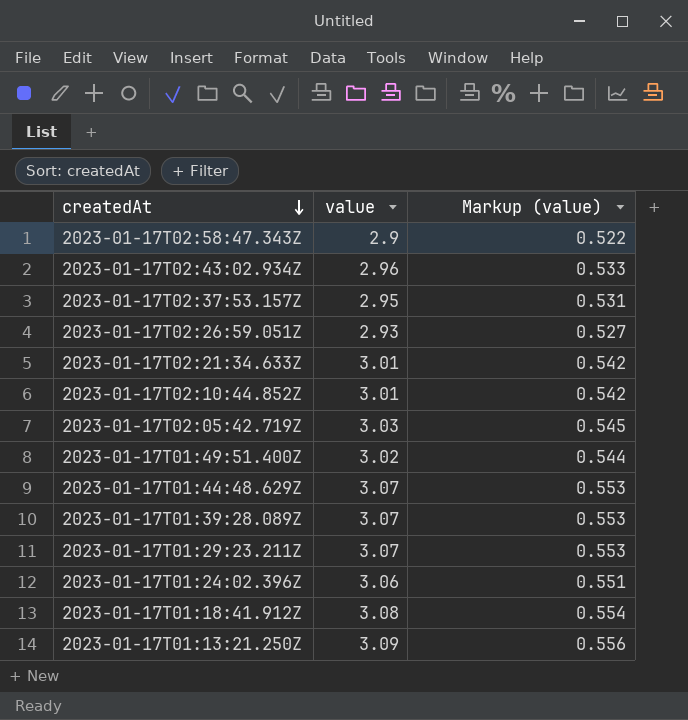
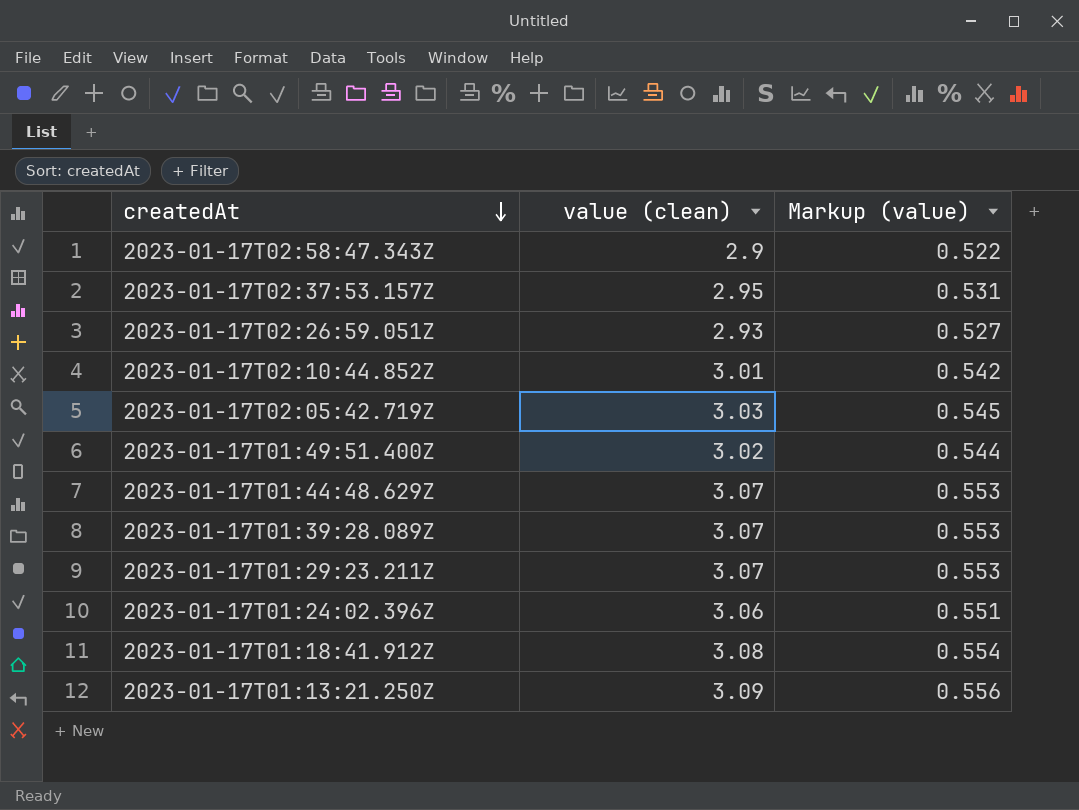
column name: value -> value (clean)
row 2023-01-17T02:43:02.934Z: 2.96 | 0.533 -> none
row 2023-01-17T02:21:34.633Z: 3.01 | 0.542 -> none

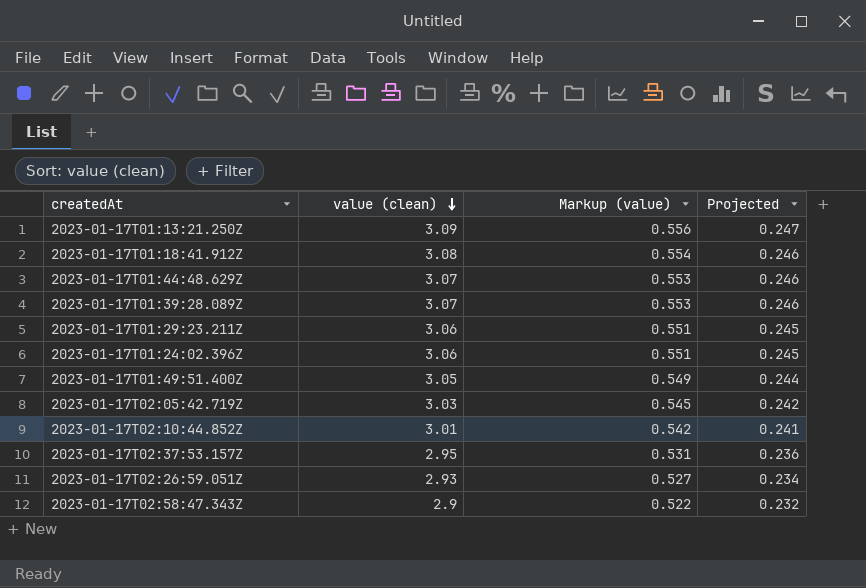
row order: createdAt descending -> value (clean) descending
column Projected | formula: none -> [value (clean)] * 0.08
2023-01-17T01:29:23.211Z | value (clean): 3.07 -> 3.06
2023-01-17T01:29:23.211Z | Markup (value): 0.553 -> 0.551
2023-01-17T01:49:51.400Z | value (clean): 3.02 -> 3.05
2023-01-17T01:49:51.400Z | Markup (value): 0.544 -> 0.549

